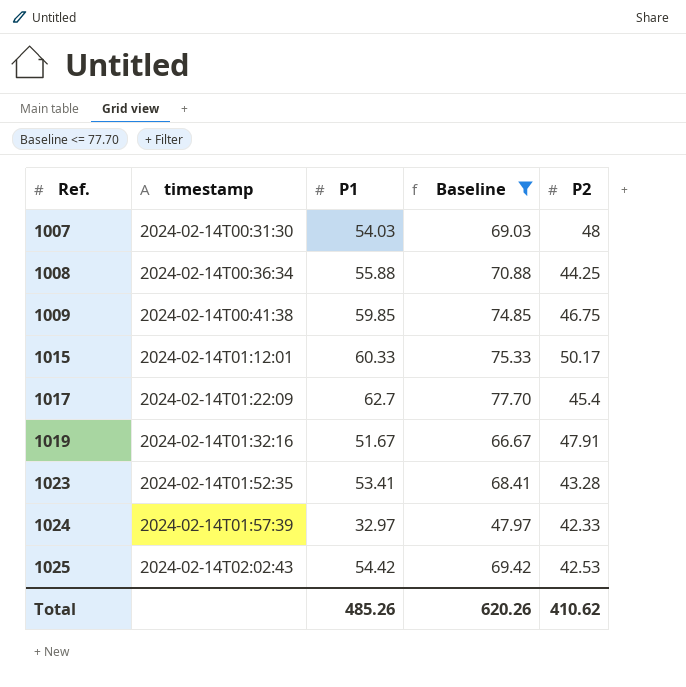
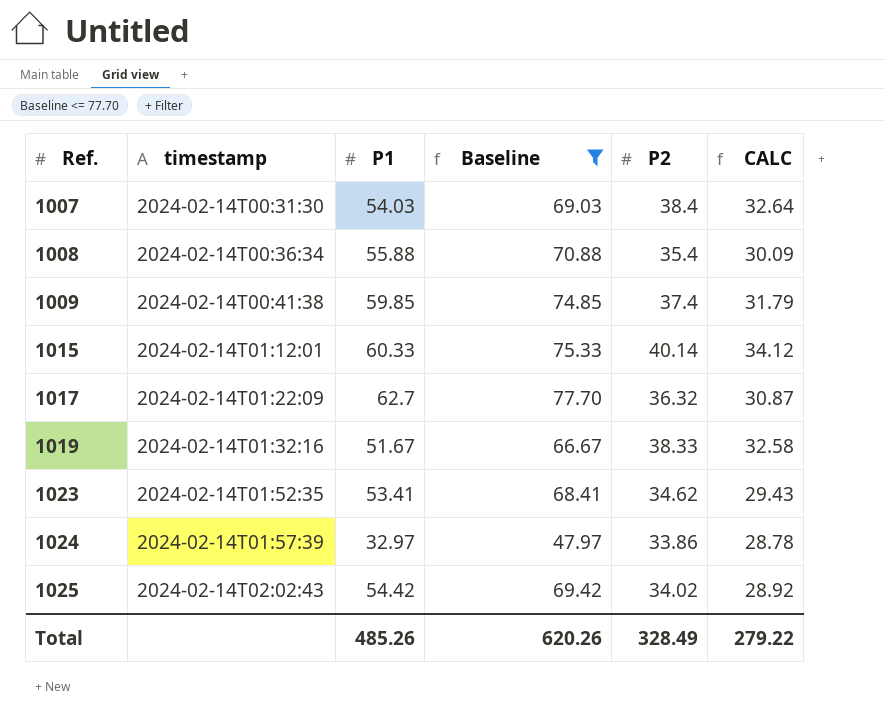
column CALC | formula: none -> [P2] * 0.85
1007 | P2: 48 -> 38.4
1008 | P2: 44.25 -> 35.4
1009 | P2: 46.75 -> 37.4
1015 | P2: 50.17 -> 40.14
1017 | P2: 45.4 -> 36.32
1019 | P2: 47.91 -> 38.33
1023 | P2: 43.28 -> 34.62
1024 | P2: 42.33 -> 33.86
1025 | P2: 42.53 -> 34.02
Total | P2: 410.62 -> 328.49

